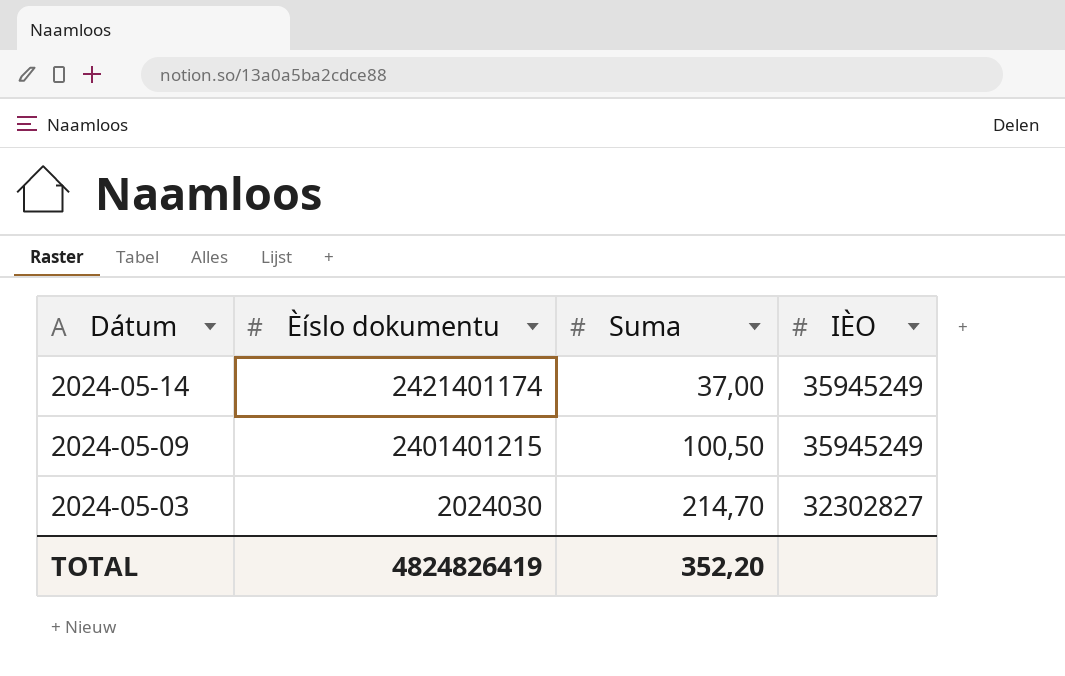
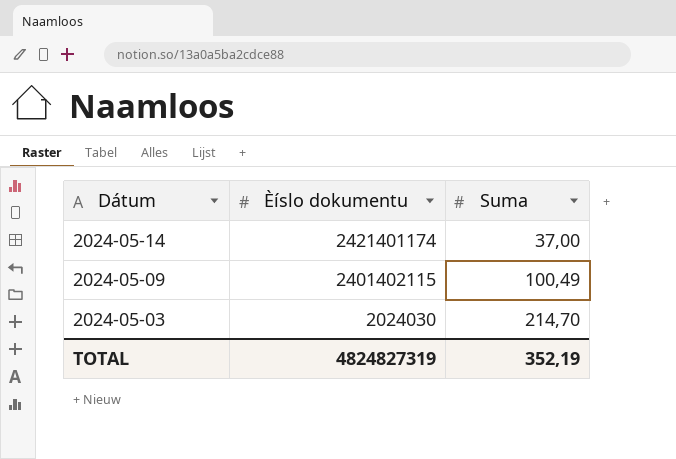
column IÈO | position: 4 -> none
2024-05-09 | Èíslo dokumentu: 2401401215 -> 2401402115
2024-05-09 | Suma: 100,50 -> 100,49
TOTAL | Èíslo dokumentu: 4824826419 -> 4824827319
TOTAL | Suma: 352,20 -> 352,19

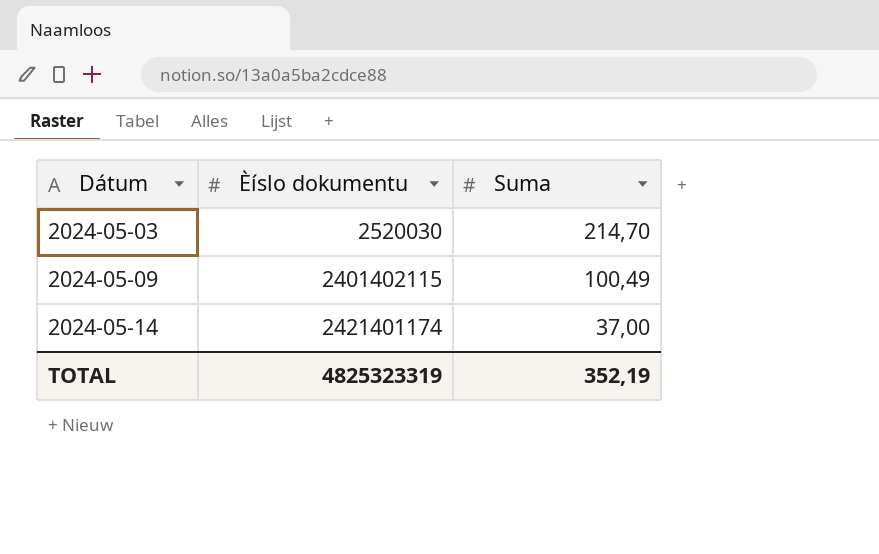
row order: Dátum descending -> Dátum ascending
2024-05-03 | Èíslo dokumentu: 2024030 -> 2520030
TOTAL | Èíslo dokumentu: 4824827319 -> 4825323319

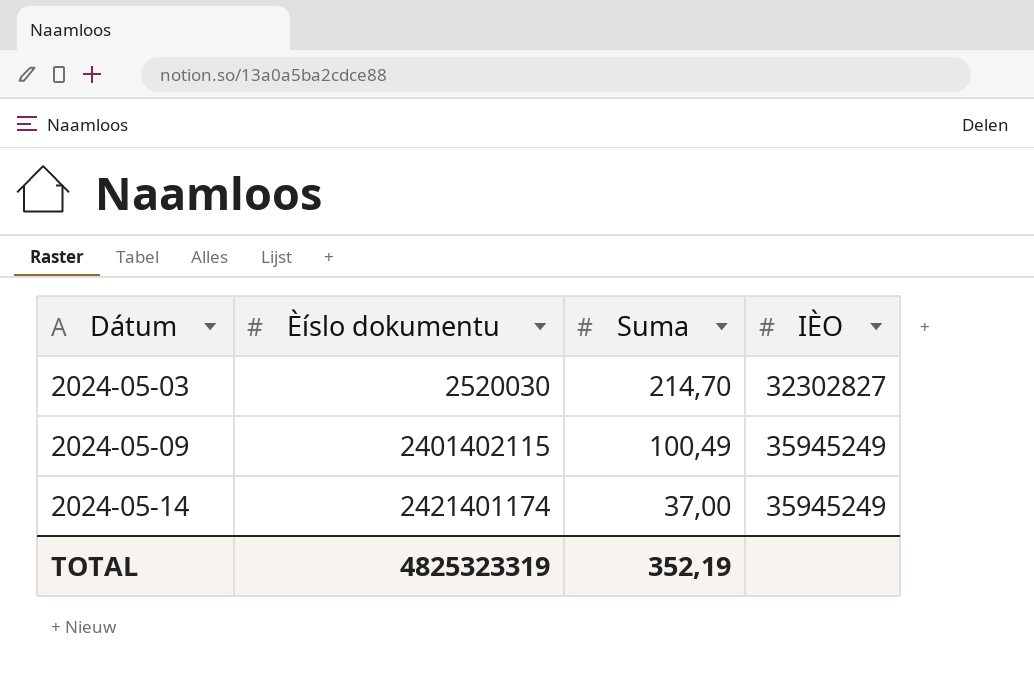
column IÈO | position: none -> 4

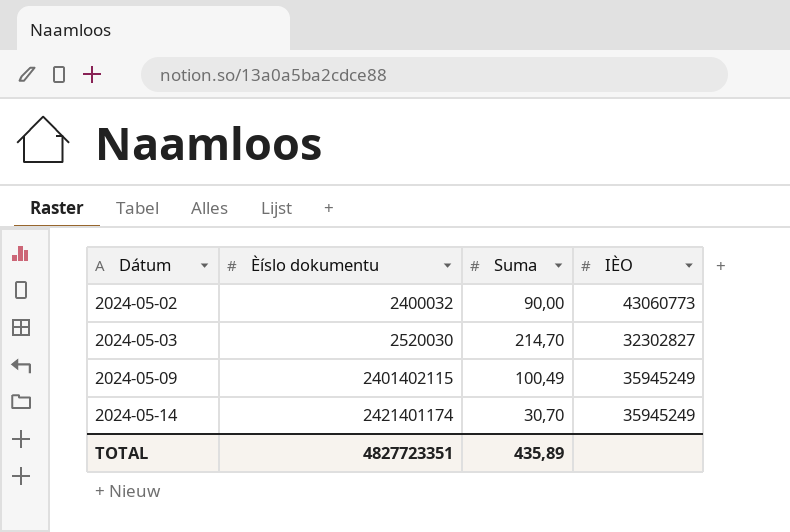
row 2024-05-02: none -> 2400032 | 90,00 | 43060773
2024-05-14 | Suma: 37,00 -> 30,70
TOTAL | Èíslo dokumentu: 4825323319 -> 4827723351
TOTAL | Suma: 352,19 -> 435,89

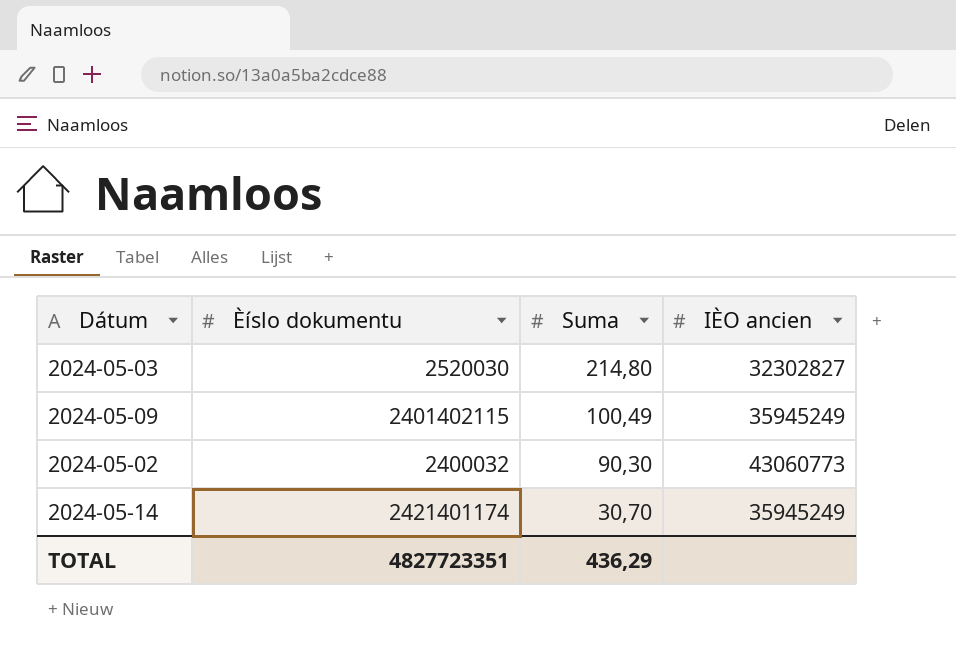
row order: Dátum ascending -> Suma descending
column name: IÈO -> IÈO ancien
2024-05-03 | Suma: 214,70 -> 214,80
2024-05-02 | Suma: 90,00 -> 90,30
TOTAL | Suma: 435,89 -> 436,29

